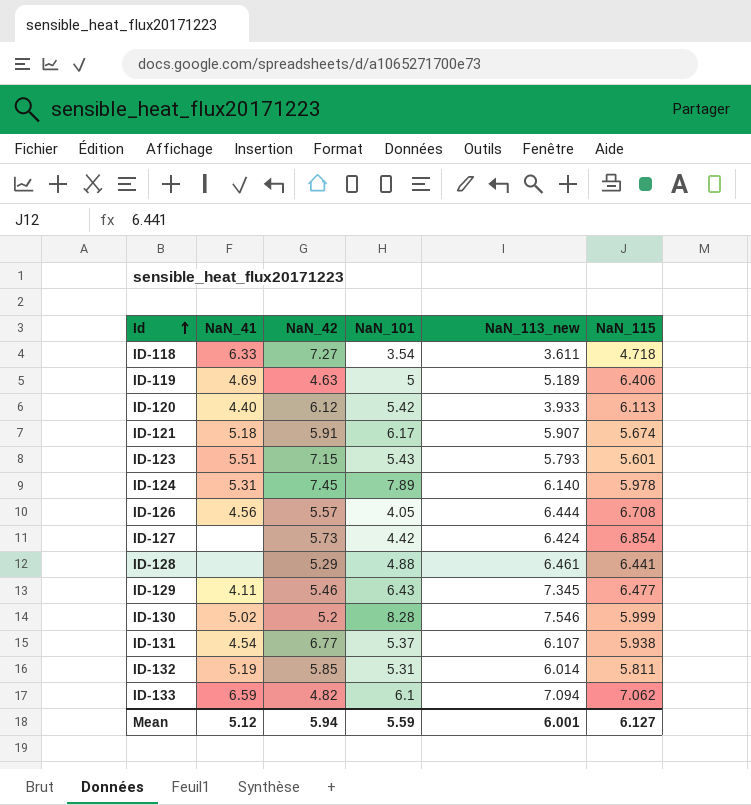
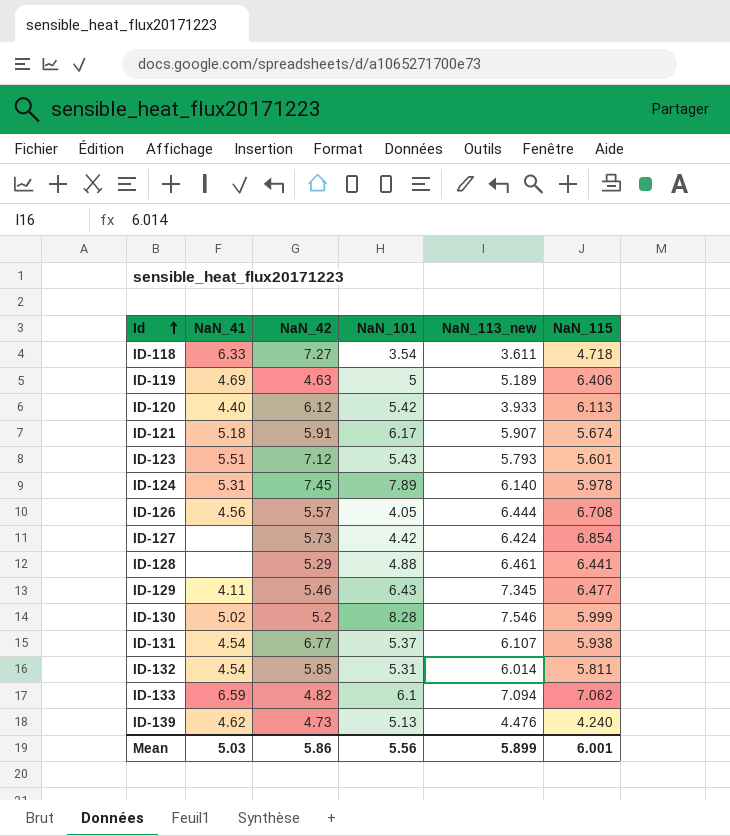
ID-123 | NaN_42: 7.15 -> 7.12
ID-132 | NaN_41: 5.19 -> 4.54
row ID-139: none -> 4.62 | 4.73 | 5.13 | 4.476 | 4.240
Mean | NaN_41: 5.12 -> 5.03
Mean | NaN_42: 5.94 -> 5.86
Mean | NaN_101: 5.59 -> 5.56
Mean | NaN_113_new: 6.001 -> 5.899
Mean | NaN_115: 6.127 -> 6.001

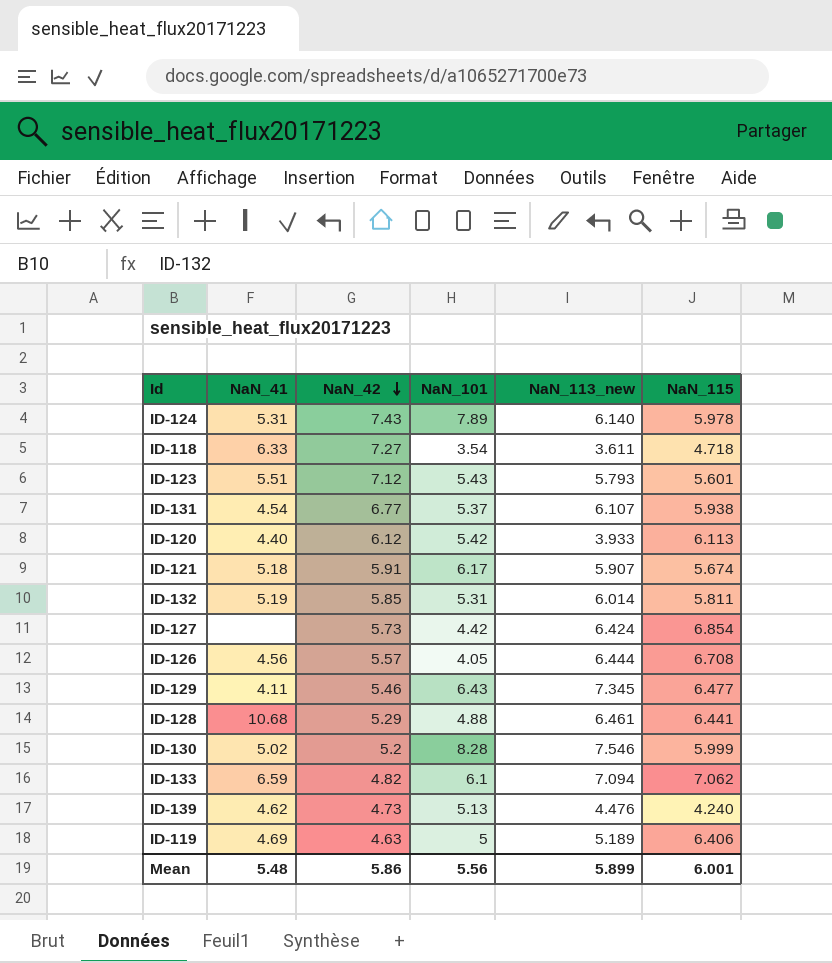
row order: Id ascending -> NaN_42 descending
ID-124 | NaN_42: 7.45 -> 7.43
ID-132 | NaN_41: 4.54 -> 5.19
ID-128 | NaN_41: none -> 10.68
Mean | NaN_41: 5.03 -> 5.48

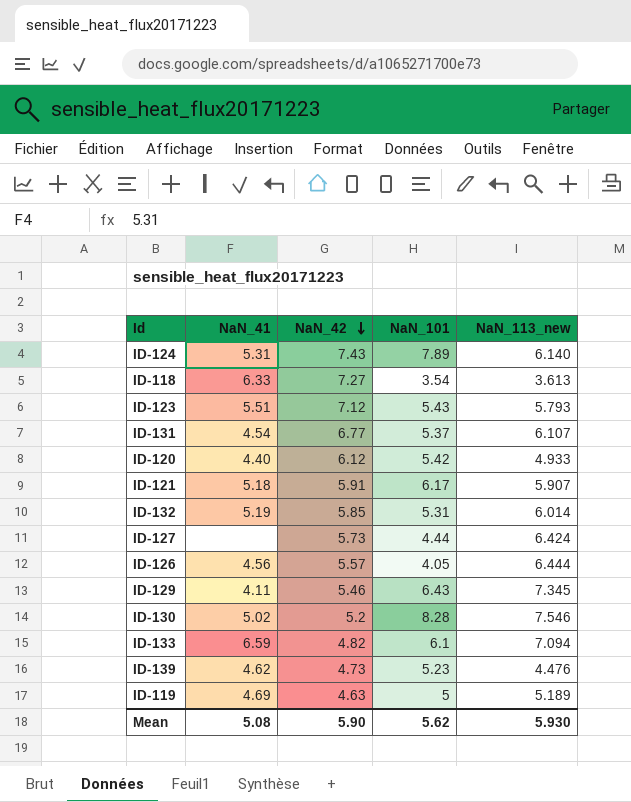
column NaN_115 | position: 6 -> none
row ID-128: 10.68 | 5.29 | 4.88 | 6.461 | 6.441 -> none
ID-118 | NaN_113_new: 3.611 -> 3.613
ID-120 | NaN_113_new: 3.933 -> 4.933
ID-127 | NaN_101: 4.42 -> 4.44
ID-139 | NaN_101: 5.13 -> 5.23
Mean | NaN_41: 5.48 -> 5.08
Mean | NaN_42: 5.86 -> 5.90
Mean | NaN_101: 5.56 -> 5.62
Mean | NaN_113_new: 5.899 -> 5.930

